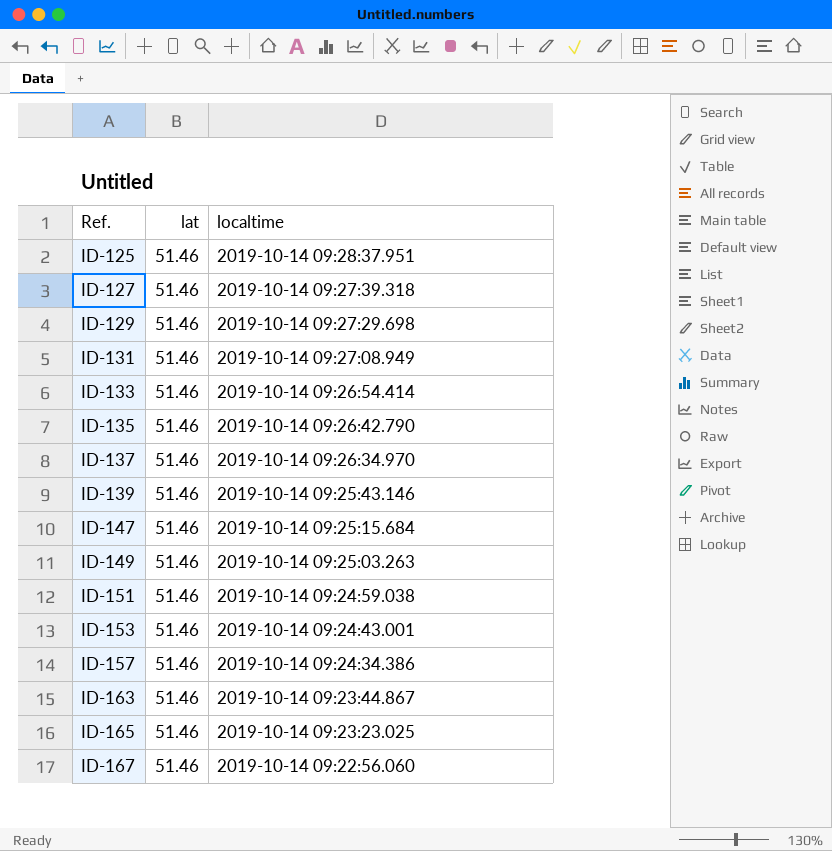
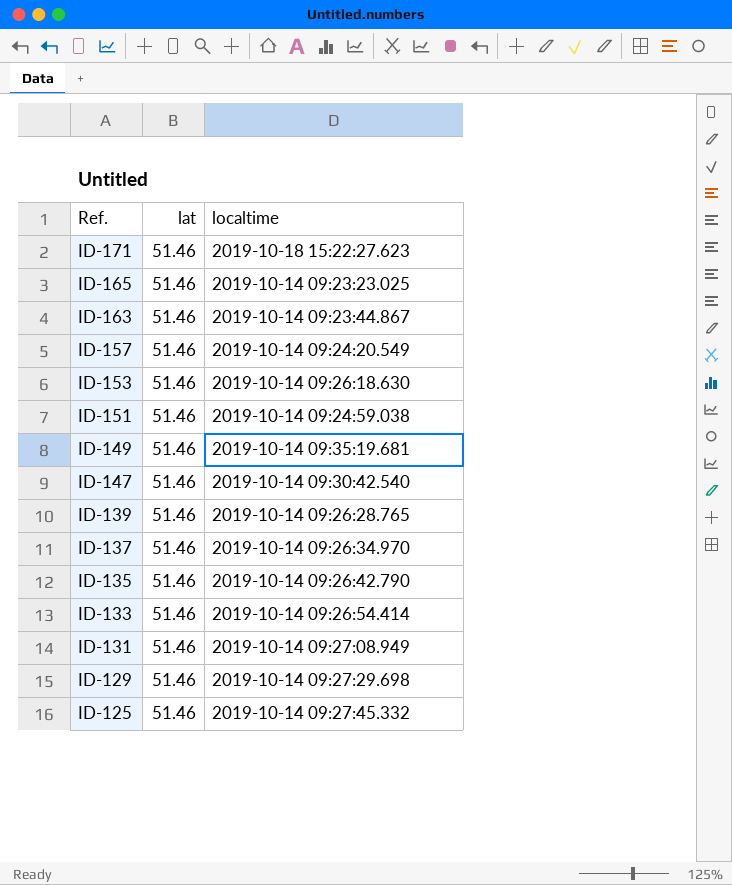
row order: Ref. ascending -> Ref. descending
row ID-127: 51.46 | 2019-10-14 09:27:39.318 -> none
row ID-167: 51.46 | 2019-10-14 09:22:56.060 -> none
row ID-171: none -> 51.46 | 2019-10-18 15:22:27.623
ID-157 | localtime: 2019-10-14 09:24:34.386 -> 2019-10-14 09:24:20.549
ID-153 | localtime: 2019-10-14 09:24:43.001 -> 2019-10-14 09:26:18.630
ID-149 | localtime: 2019-10-14 09:25:03.263 -> 2019-10-14 09:35:19.681
ID-147 | localtime: 2019-10-14 09:25:15.684 -> 2019-10-14 09:30:42.540
ID-139 | localtime: 2019-10-14 09:25:43.146 -> 2019-10-14 09:26:28.765
ID-125 | localtime: 2019-10-14 09:28:37.951 -> 2019-10-14 09:27:45.332

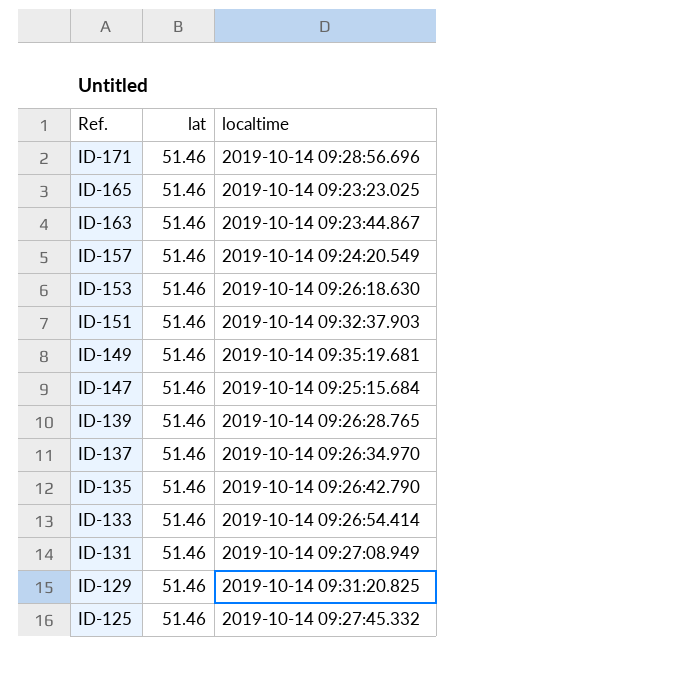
ID-171 | localtime: 2019-10-18 15:22:27.623 -> 2019-10-14 09:28:56.696
ID-151 | localtime: 2019-10-14 09:24:59.038 -> 2019-10-14 09:32:37.903
ID-147 | localtime: 2019-10-14 09:30:42.540 -> 2019-10-14 09:25:15.684
ID-129 | localtime: 2019-10-14 09:27:29.698 -> 2019-10-14 09:31:20.825

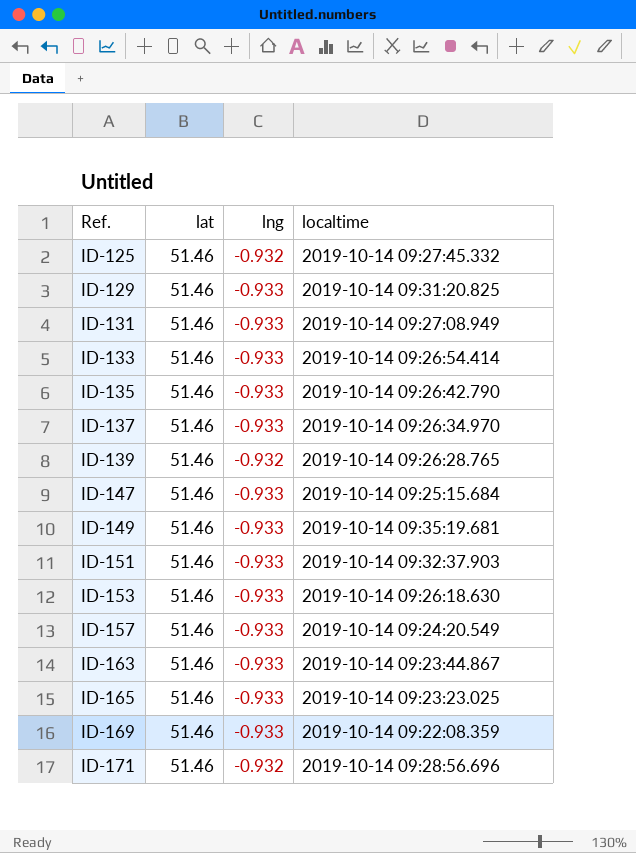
row order: Ref. descending -> Ref. ascending
column lng | position: none -> 3
row ID-169: none -> 51.46 | -0.933 | 2019-10-14 09:22:08.359

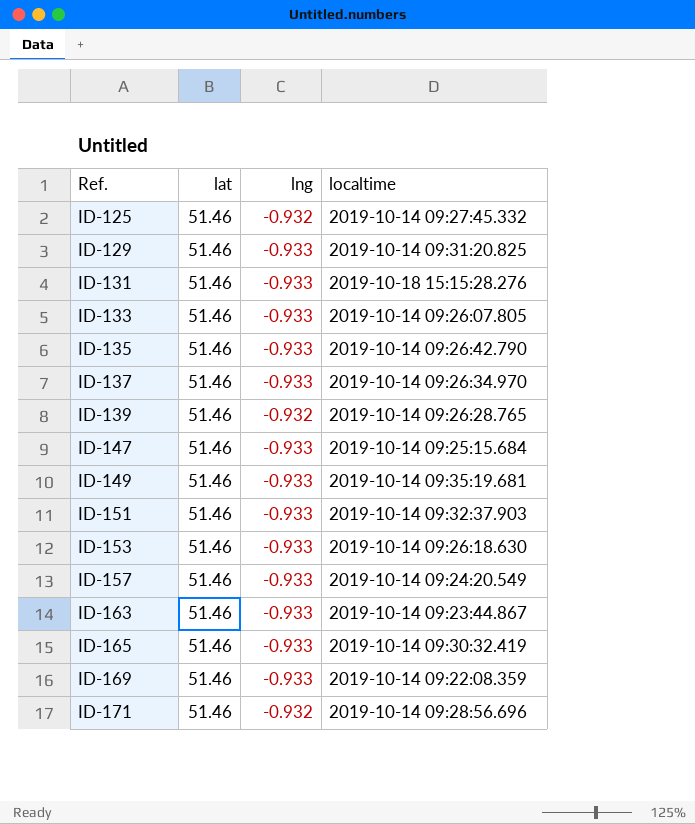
ID-131 | localtime: 2019-10-14 09:27:08.949 -> 2019-10-18 15:15:28.276
ID-133 | localtime: 2019-10-14 09:26:54.414 -> 2019-10-14 09:26:07.805
ID-165 | localtime: 2019-10-14 09:23:23.025 -> 2019-10-14 09:30:32.419

